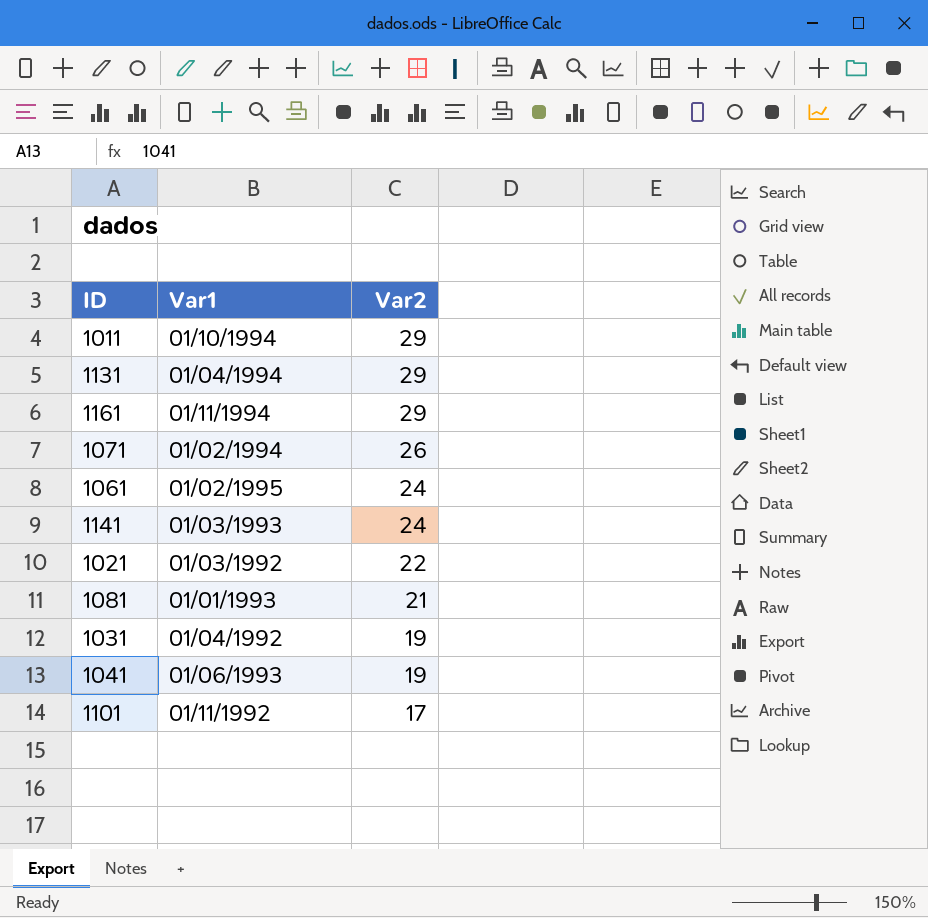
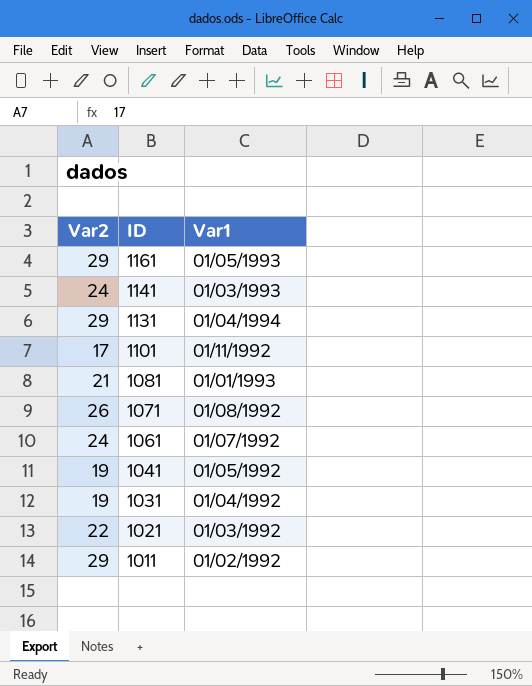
row order: Var2 descending -> ID descending
column Var2 | position: 3 -> 1
1161 | Var1: 01/11/1994 -> 01/05/1993
1071 | Var1: 01/02/1994 -> 01/08/1992
1061 | Var1: 01/02/1995 -> 01/07/1992
1041 | Var1: 01/06/1993 -> 01/05/1992
1011 | Var1: 01/10/1994 -> 01/02/1992

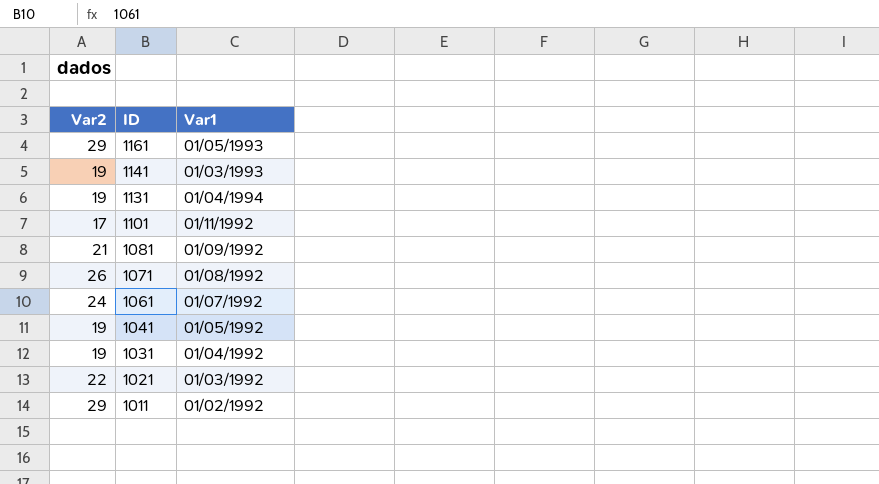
1141 | Var2: 24 -> 19
1131 | Var2: 29 -> 19
1081 | Var1: 01/01/1993 -> 01/09/1992

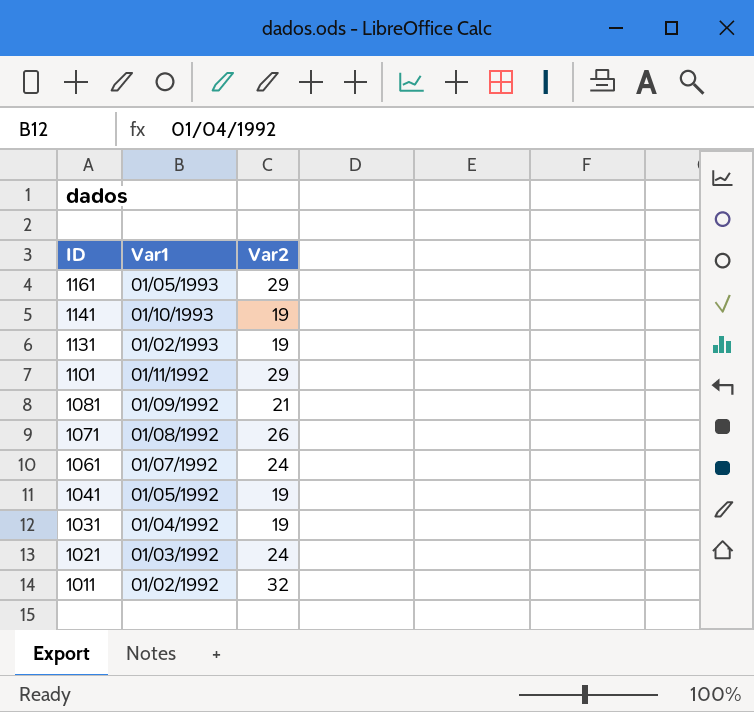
column Var2 | position: 1 -> 3
1141 | Var1: 01/03/1993 -> 01/10/1993
1131 | Var1: 01/04/1994 -> 01/02/1993
1101 | Var2: 17 -> 29
1021 | Var2: 22 -> 24
1011 | Var2: 29 -> 32

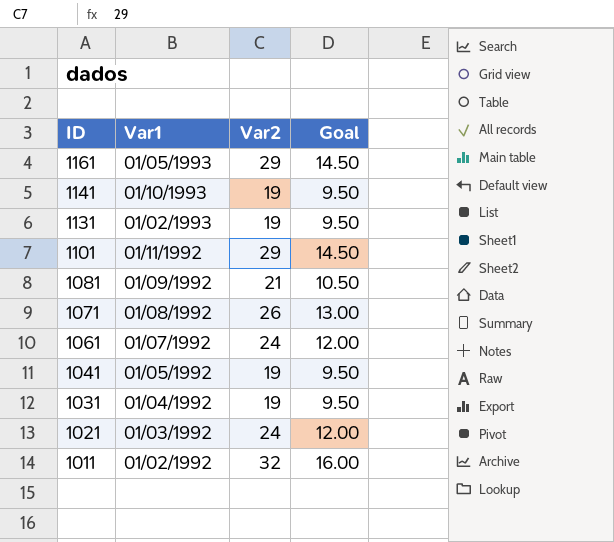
column Goal | formula: none -> [Var2] * 0.5

